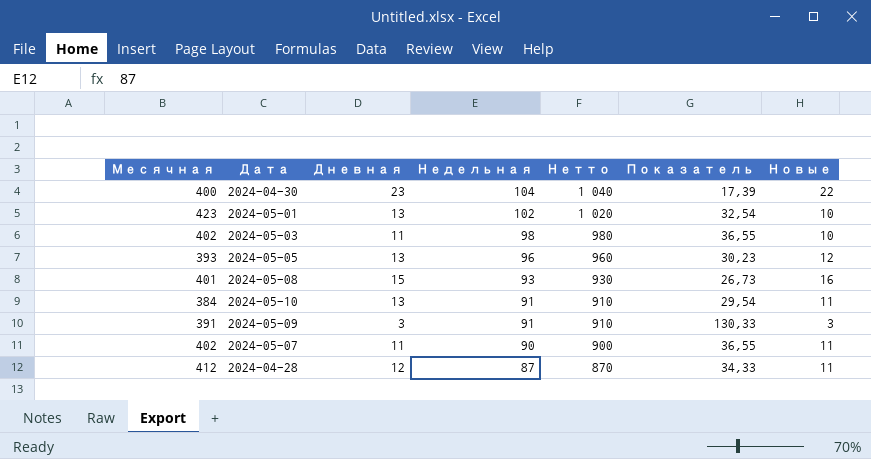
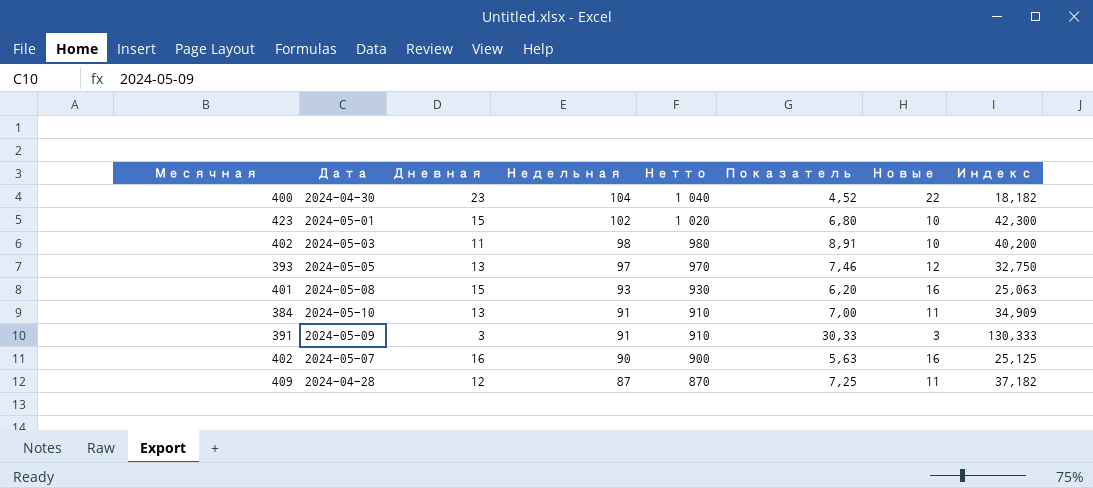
column Показатель | formula: [Месячная] / [Дневная] -> [Недельная] / [Дневная]
column Индекс | formula: none -> [Месячная] / [Новые]
2024-05-01 | Дневная: 13 -> 15
2024-05-05 | Недельная: 96 -> 97
2024-05-05 | Нетто: 960 -> 970
2024-05-07 | Дневная: 11 -> 16
2024-05-07 | Новые: 11 -> 16
2024-04-28 | Месячная: 412 -> 409

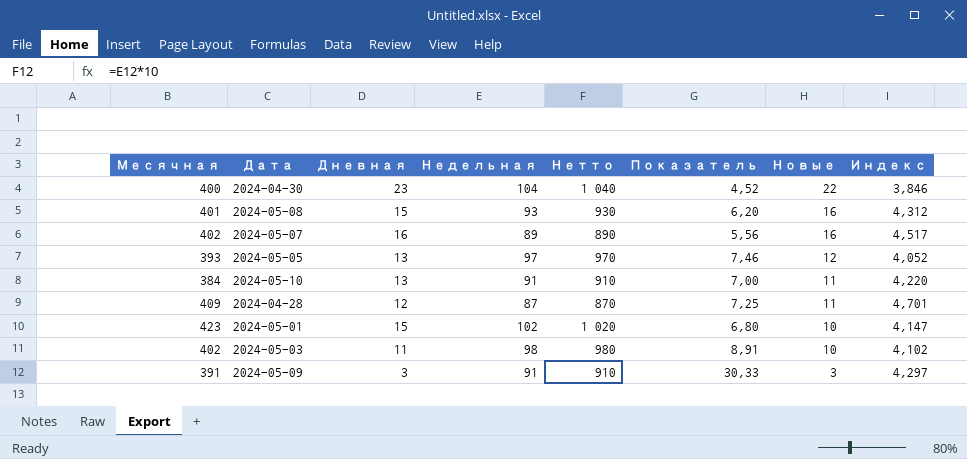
row order: Недельная descending -> Новые descending
column Индекс | formula: [Месячная] / [Новые] -> [Месячная] / [Недельная]
2024-05-07 | Недельная: 90 -> 89
2024-05-07 | Нетто: 900 -> 890
2024-05-07 | Показатель: 5,63 -> 5,56

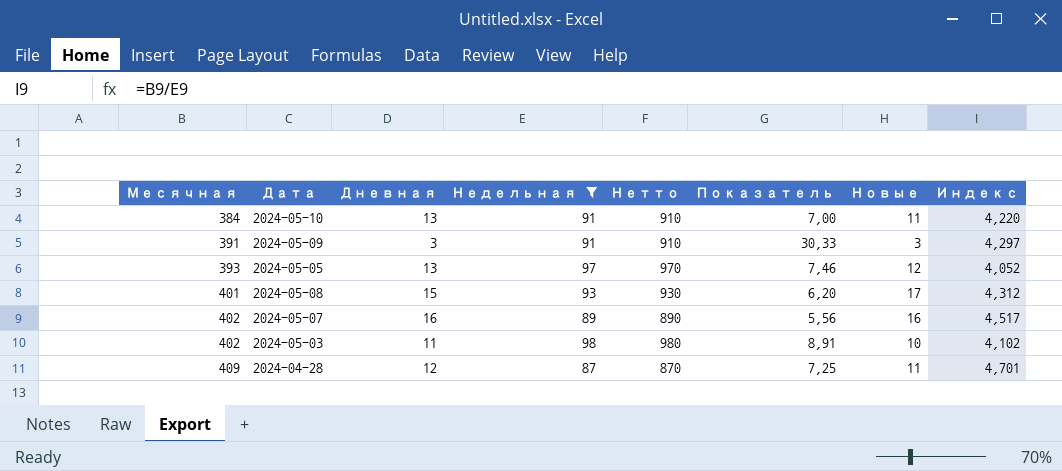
filter: none -> Недельная <= 98
row order: Новые descending -> Месячная ascending
2024-05-08 | Новые: 16 -> 17

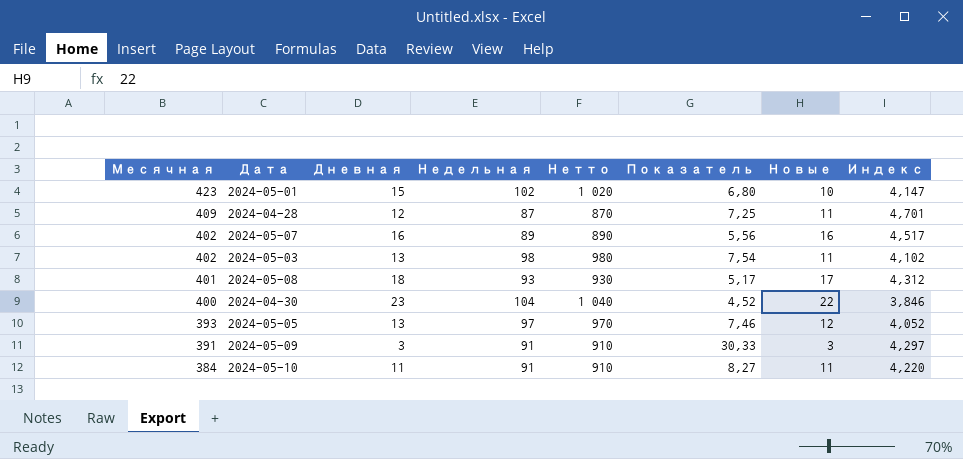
filter: Недельная <= 98 -> none
row order: Месячная ascending -> Месячная descending
2024-05-03 | Дневная: 11 -> 13
2024-05-03 | Показатель: 8,91 -> 7,54
2024-05-03 | Новые: 10 -> 11
2024-05-08 | Дневная: 15 -> 18
2024-05-08 | Показатель: 6,20 -> 5,17
2024-05-10 | Дневная: 13 -> 11
2024-05-10 | Показатель: 7,00 -> 8,27

